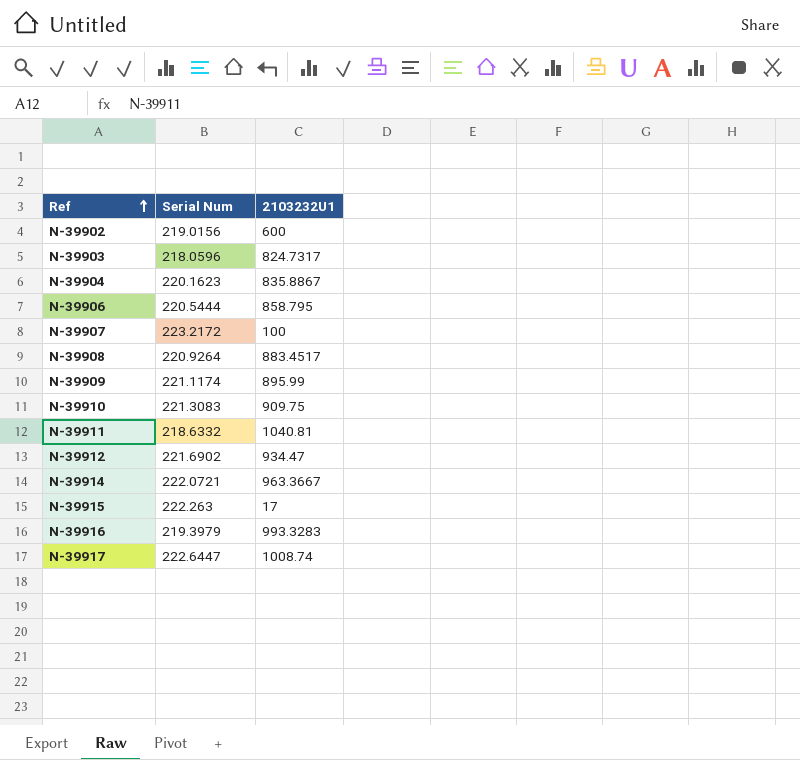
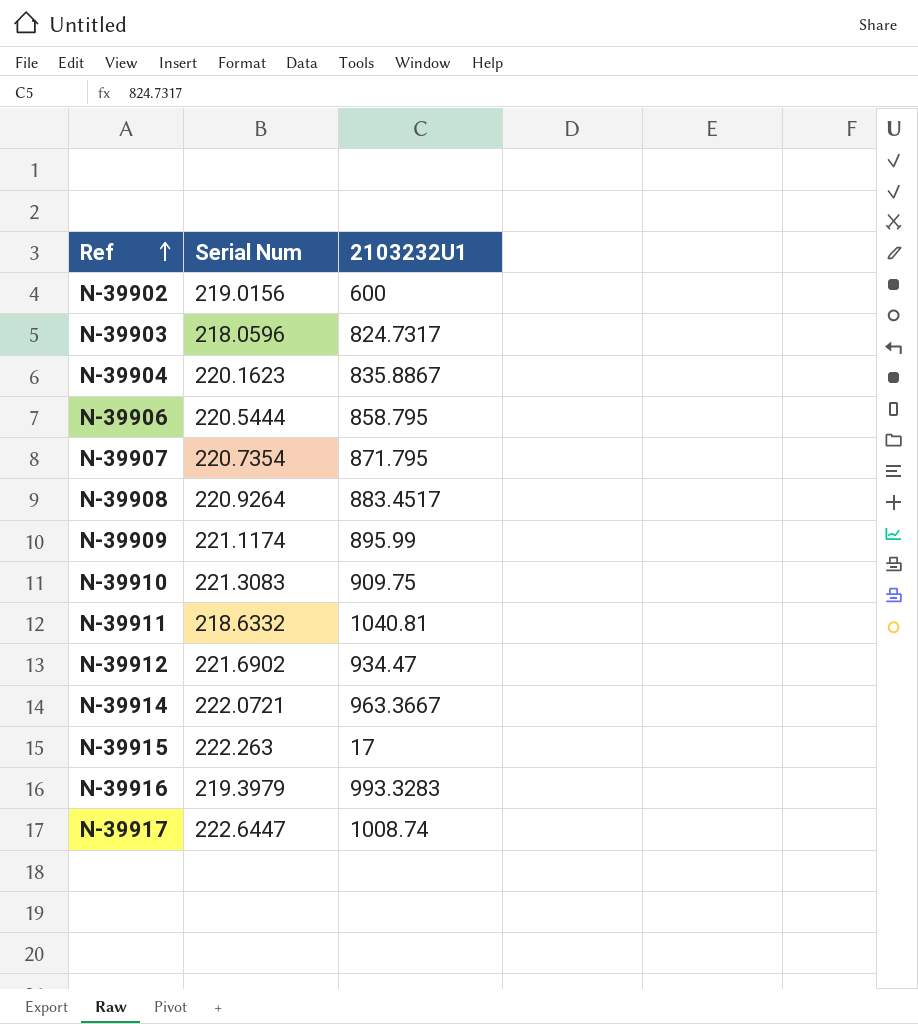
N-39907 | Serial Num: 223.2172 -> 220.7354
N-39907 | 2103232U1: 100 -> 871.795

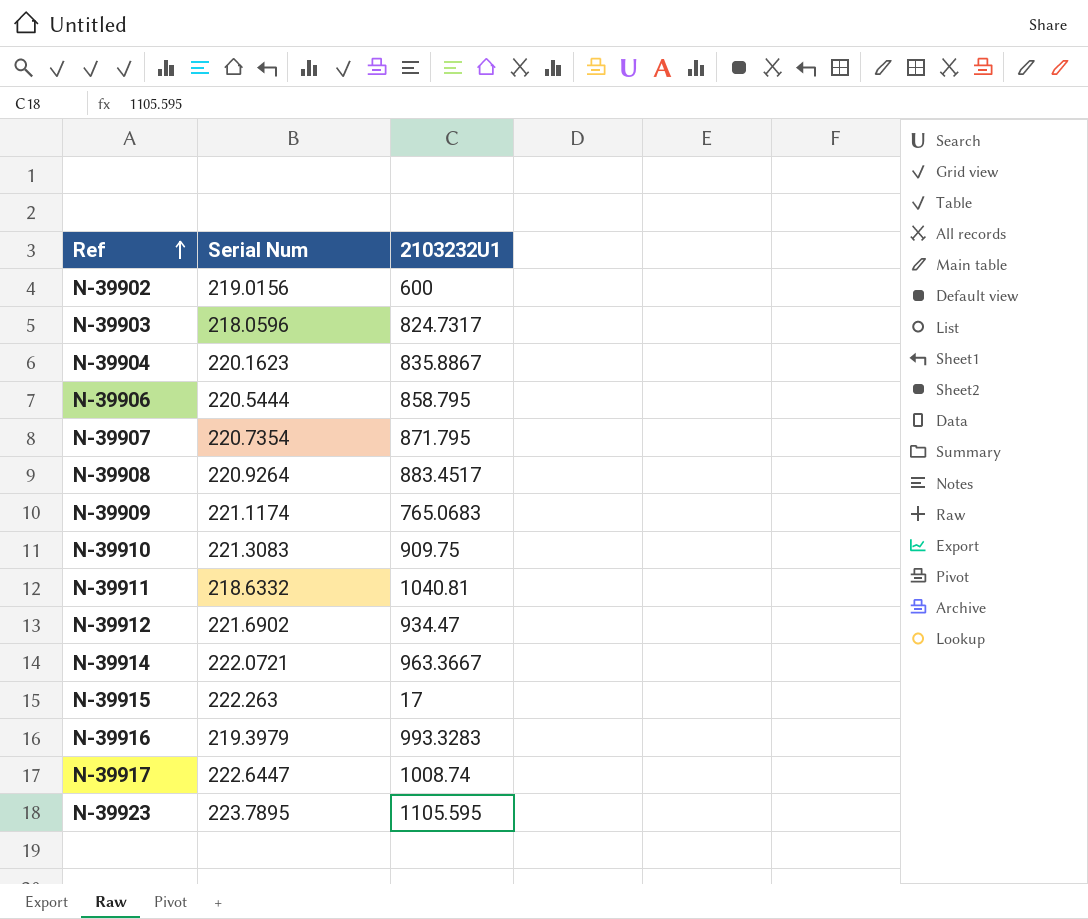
N-39909 | 2103232U1: 895.99 -> 765.0683
row N-39923: none -> 223.7895 | 1105.595

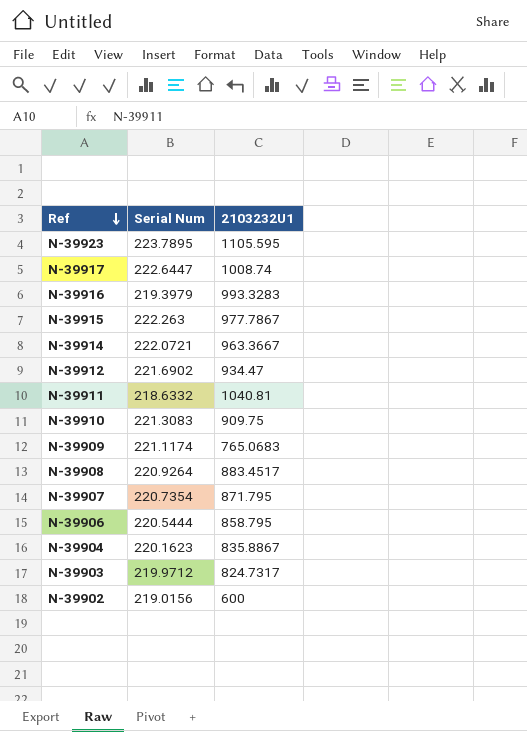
row order: Ref ascending -> Ref descending
N-39915 | 2103232U1: 17 -> 977.7867
N-39903 | Serial Num: 218.0596 -> 219.9712

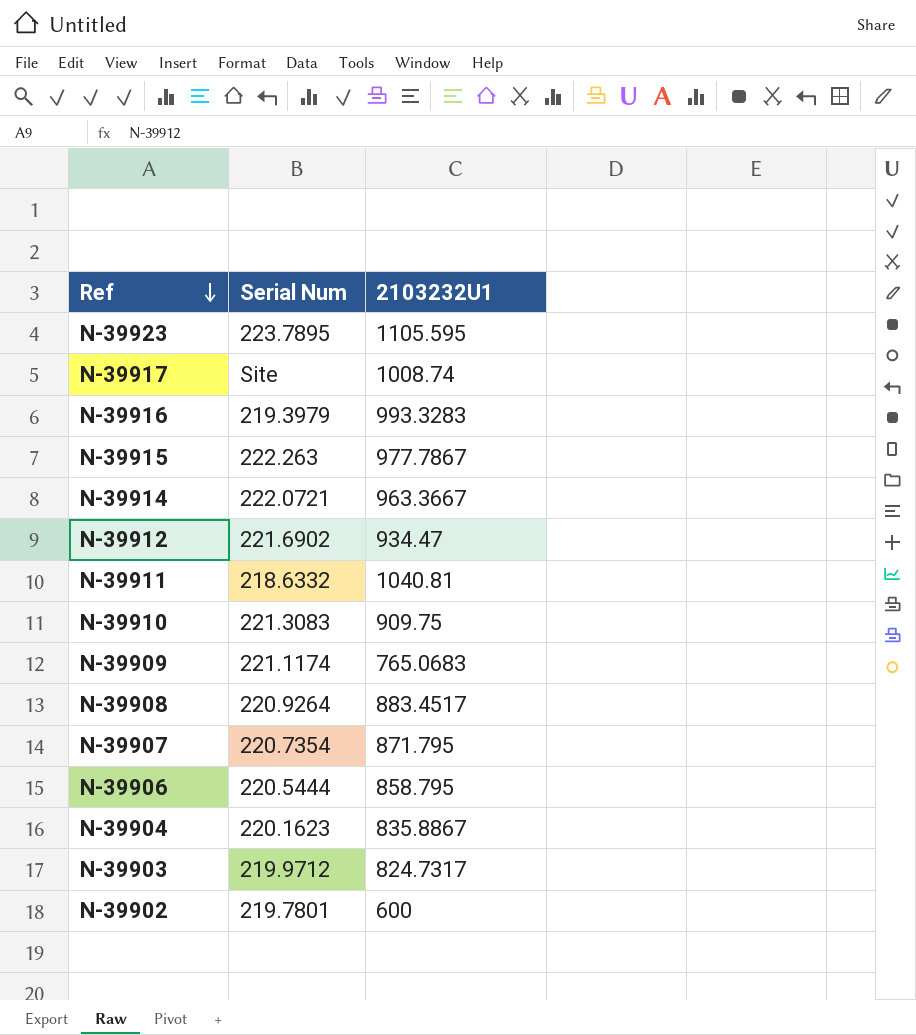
N-39917 | Serial Num: 222.6447 -> Site
N-39902 | Serial Num: 219.0156 -> 219.7801

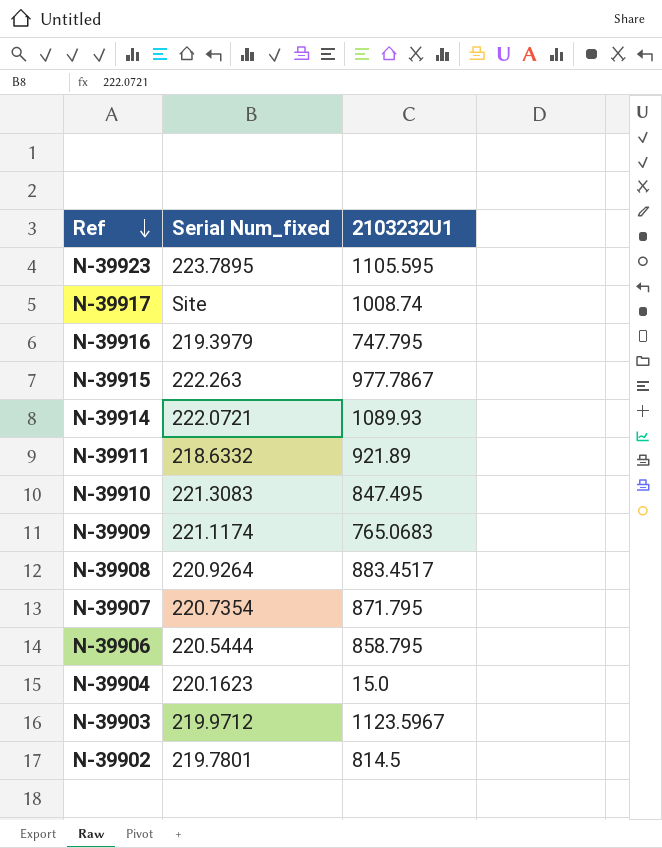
column name: Serial Num -> Serial Num_fixed
row N-39912: 221.6902 | 934.47 -> none
N-39916 | 2103232U1: 993.3283 -> 747.795
N-39914 | 2103232U1: 963.3667 -> 1089.93
N-39911 | 2103232U1: 1040.81 -> 921.89
N-39910 | 2103232U1: 909.75 -> 847.495
N-39904 | 2103232U1: 835.8867 -> 15.0
N-39903 | 2103232U1: 824.7317 -> 1123.5967
N-39902 | 2103232U1: 600 -> 814.5

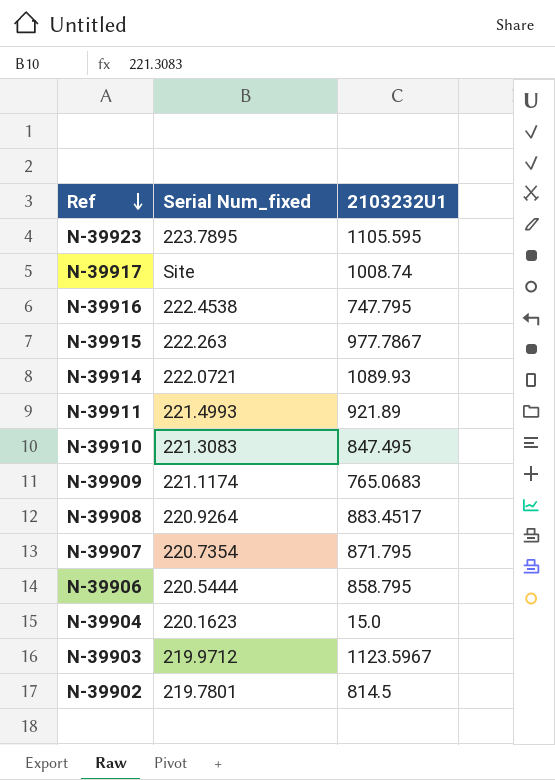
N-39916 | Serial Num_fixed: 219.3979 -> 222.4538
N-39911 | Serial Num_fixed: 218.6332 -> 221.4993

